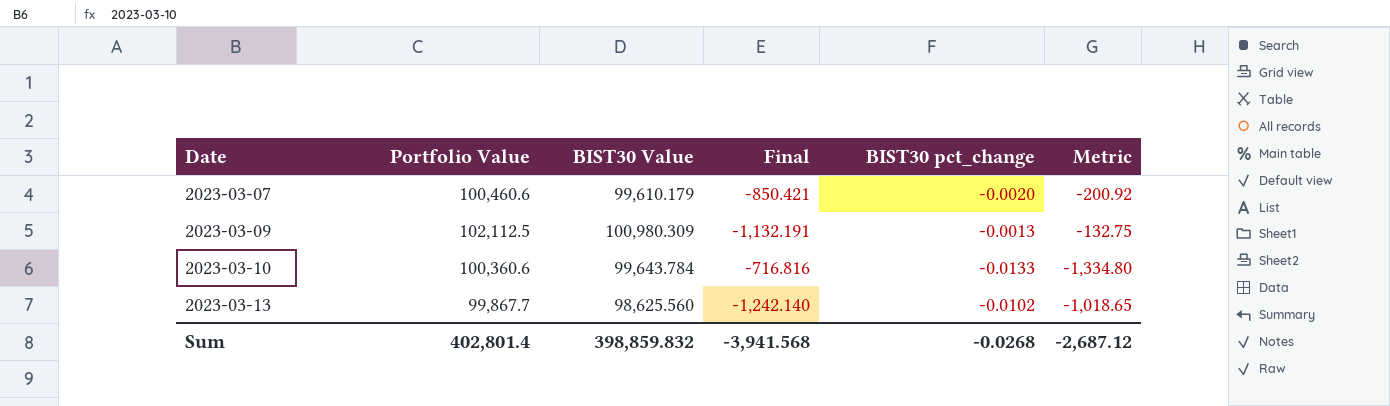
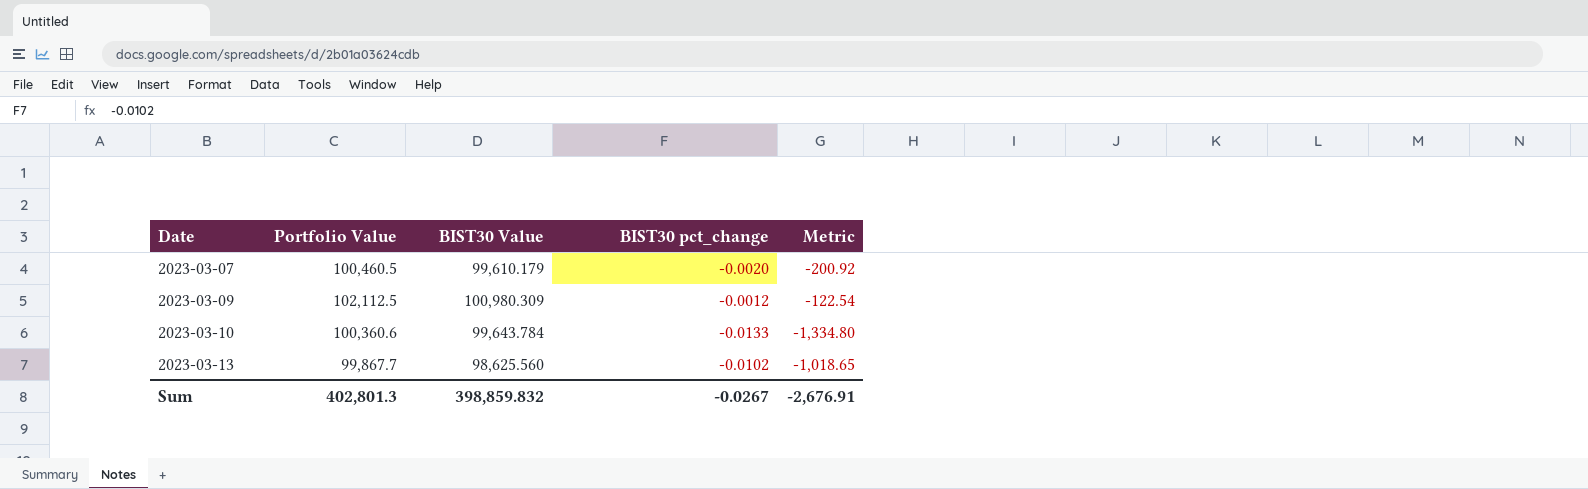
column Final | formula: [BIST30 Value] - [Portfolio Value] -> none
2023-03-07 | Portfolio Value: 100,460.6 -> 100,460.5
2023-03-09 | BIST30 pct_change: -0.0013 -> -0.0012
2023-03-09 | Metric: -132.75 -> -122.54
Sum | Portfolio Value: 402,801.4 -> 402,801.3
Sum | BIST30 pct_change: -0.0268 -> -0.0267
Sum | Metric: -2,687.12 -> -2,676.91

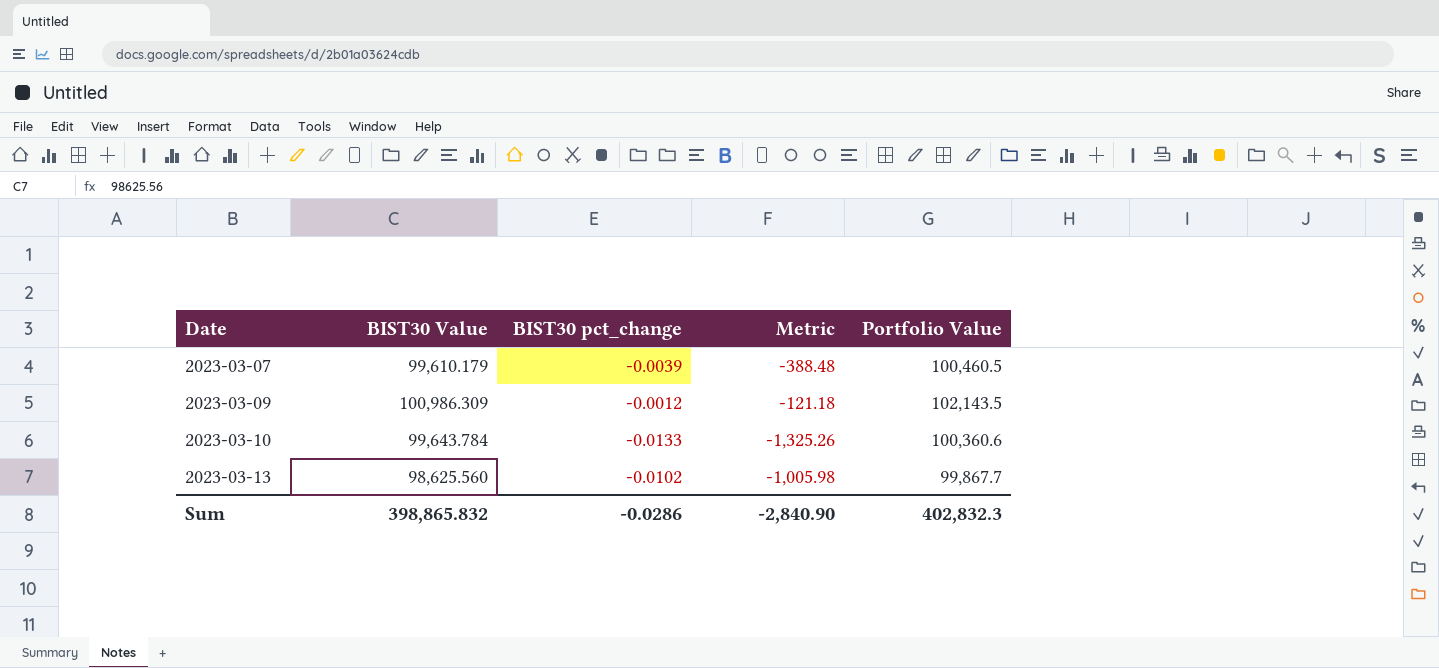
column Metric | formula: [Portfolio Value] * [BIST30 pct_change] -> [BIST30 Value] * [BIST30 pct_change]
column Portfolio Value | position: 2 -> 5
2023-03-07 | BIST30 pct_change: -0.0020 -> -0.0039
2023-03-09 | BIST30 Value: 100,980.309 -> 100,986.309
2023-03-09 | Portfolio Value: 102,112.5 -> 102,143.5
Sum | BIST30 Value: 398,859.832 -> 398,865.832
Sum | BIST30 pct_change: -0.0267 -> -0.0286
Sum | Metric: -2,676.91 -> -2,840.90
Sum | Portfolio Value: 402,801.3 -> 402,832.3

